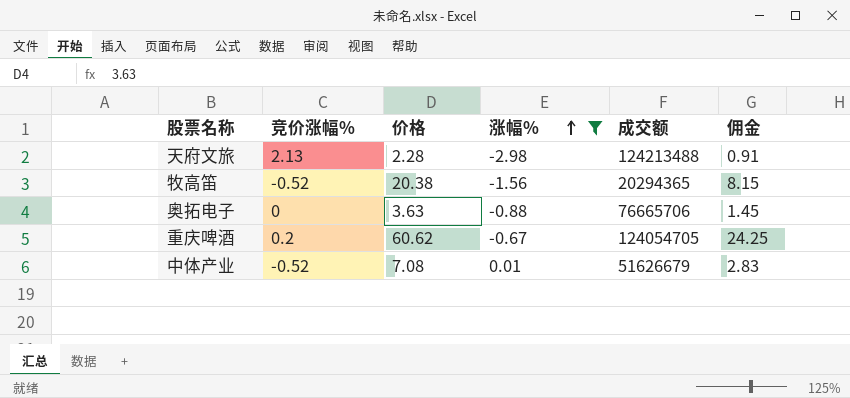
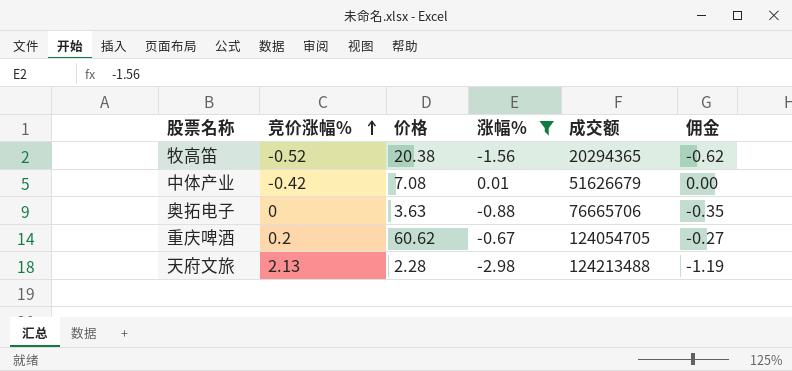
row order: 涨幅% ascending -> 竞价涨幅% ascending
column 佣金 | formula: [价格] * 0.4 -> [涨幅%] * 0.4
中体产业 | 竞价涨幅%: -0.52 -> -0.42

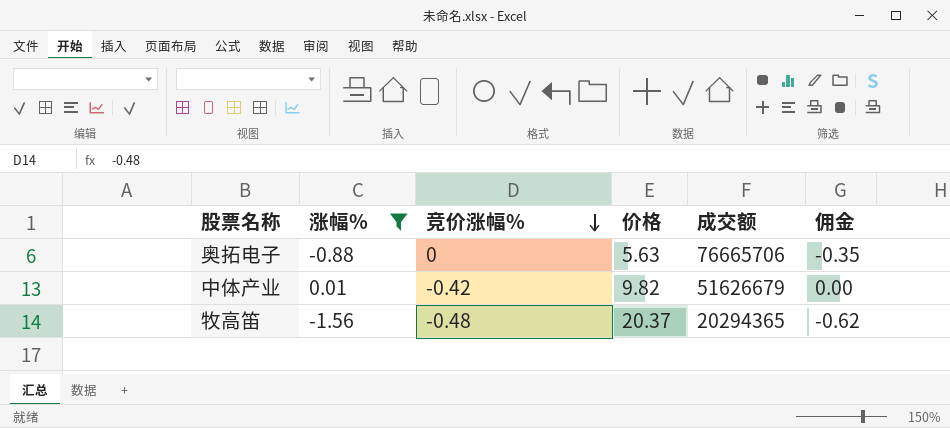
row order: 竞价涨幅% ascending -> 竞价涨幅% descending
column 涨幅% | position: 4 -> 2
row 重庆啤酒: 0.2 | 60.62 | -0.67 | 124054705 | -0.27 -> none
row 天府文旅: 2.13 | 2.28 | -2.98 | 124213488 | -1.19 -> none
奥拓电子 | 价格: 3.63 -> 5.63
中体产业 | 价格: 7.08 -> 9.82
牧高笛 | 竞价涨幅%: -0.52 -> -0.48
牧高笛 | 价格: 20.38 -> 20.37

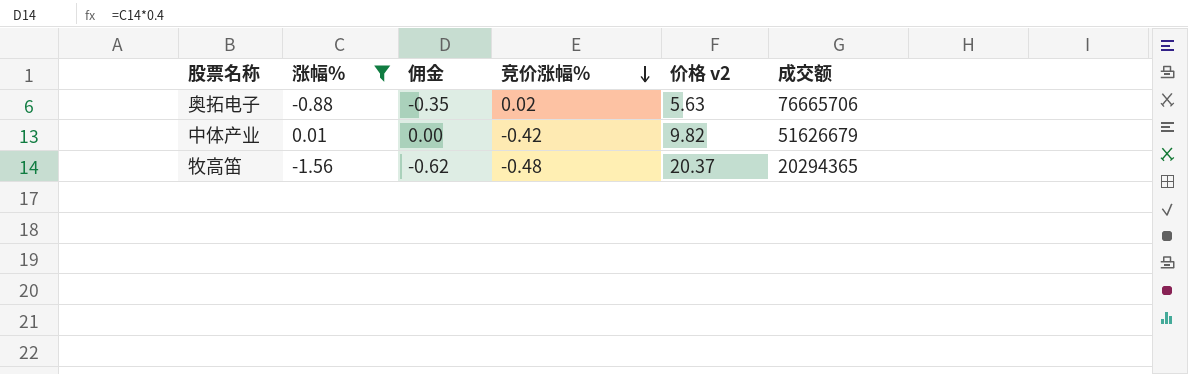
column 佣金 | position: 6 -> 3
column name: 价格 -> 价格 v2
奥拓电子 | 竞价涨幅%: 0 -> 0.02

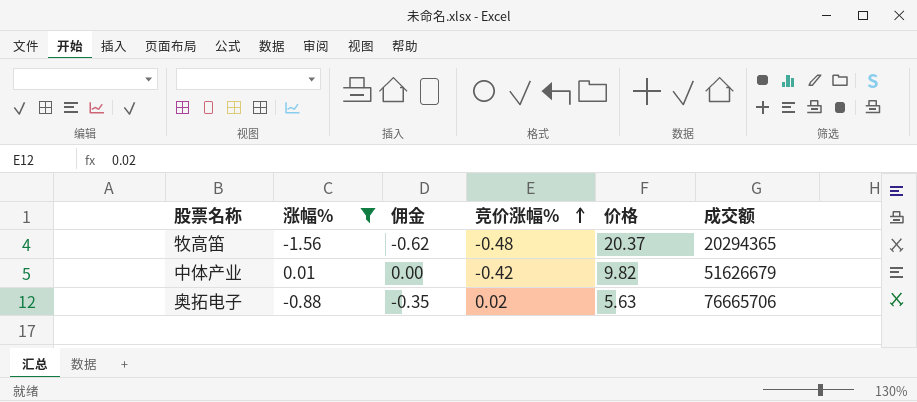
row order: 竞价涨幅% descending -> 竞价涨幅% ascending
column name: 价格 v2 -> 价格

